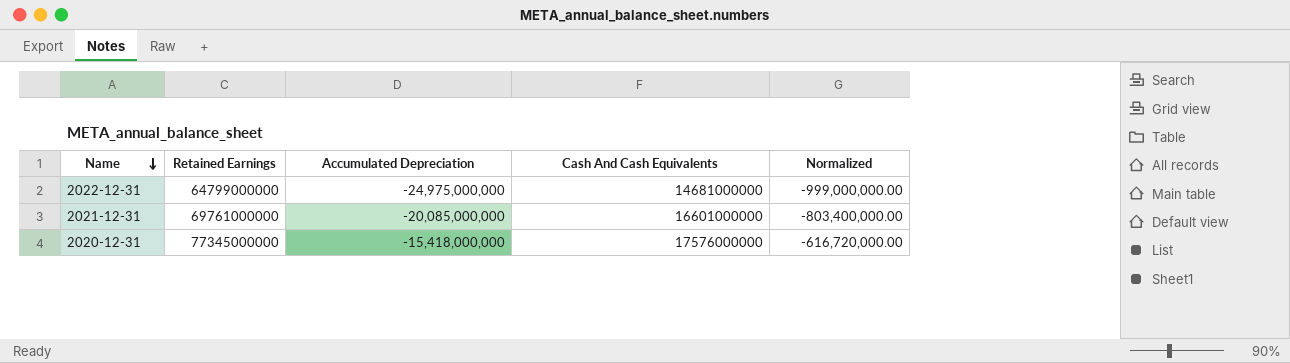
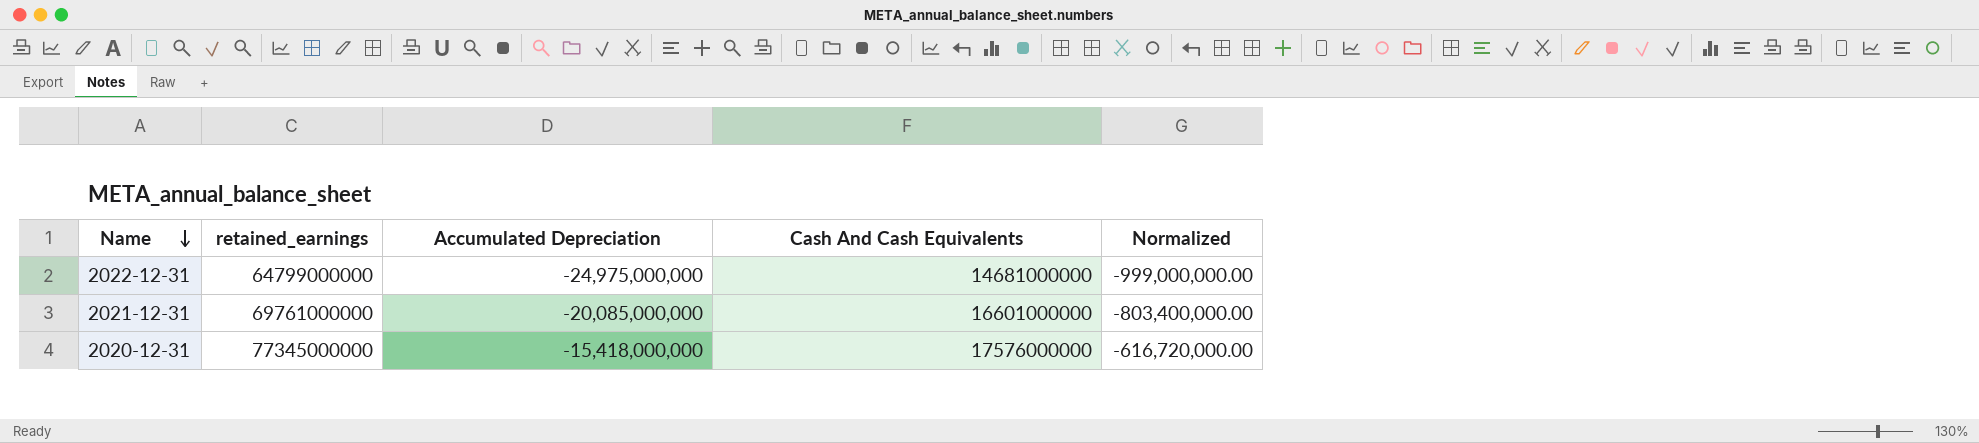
column name: Retained Earnings -> retained_earnings

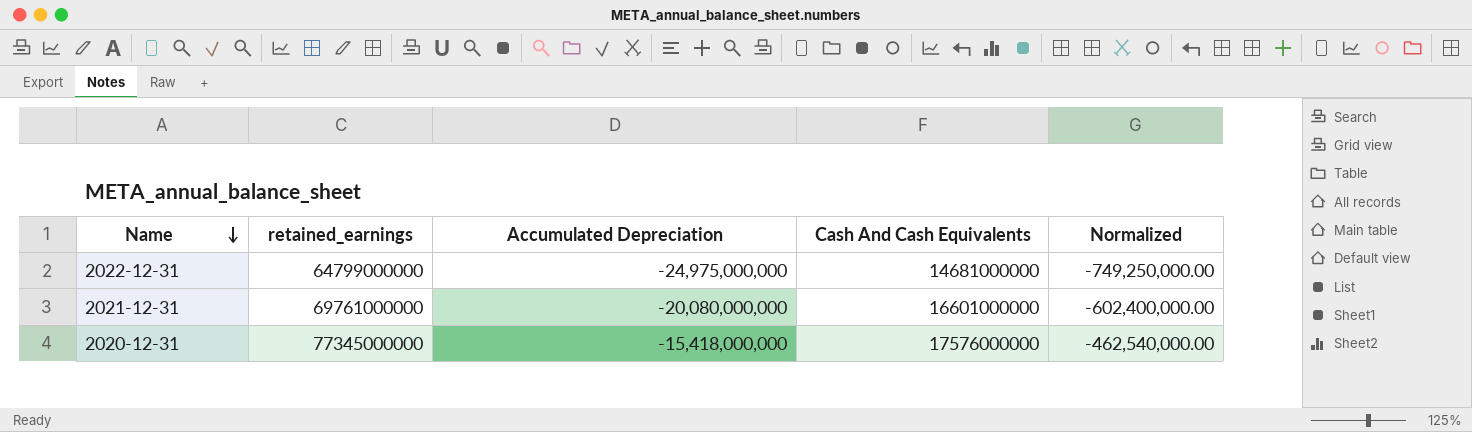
column Normalized | formula: [Accumulated Depreciation] * 0.04 -> [Accumulated Depreciation] * 0.03
2021-12-31 | Accumulated Depreciation: -20,085,000,000 -> -20,080,000,000

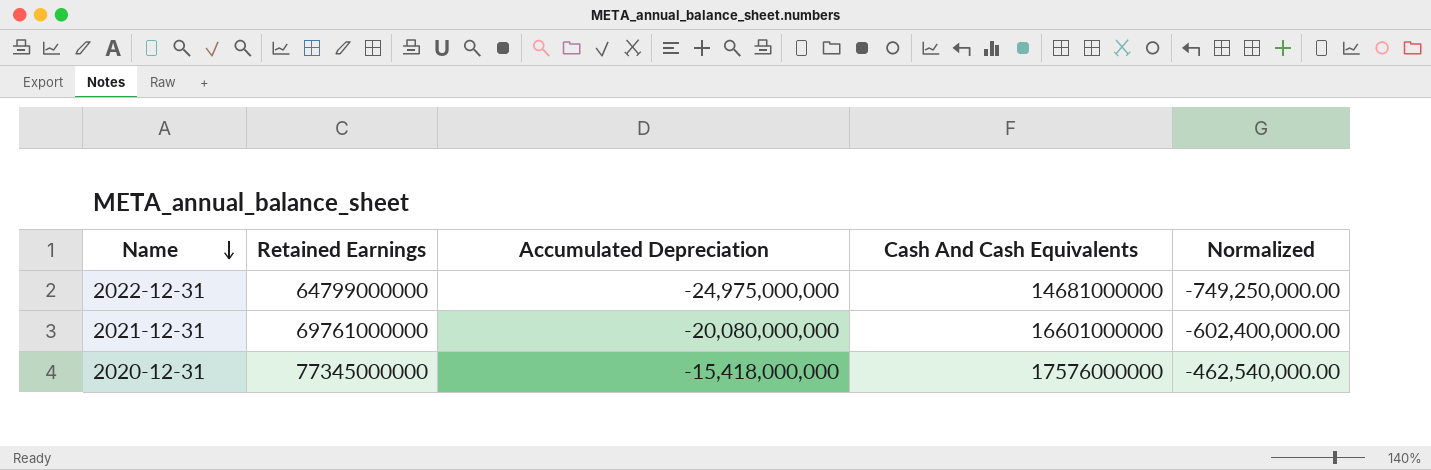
column name: retained_earnings -> Retained Earnings

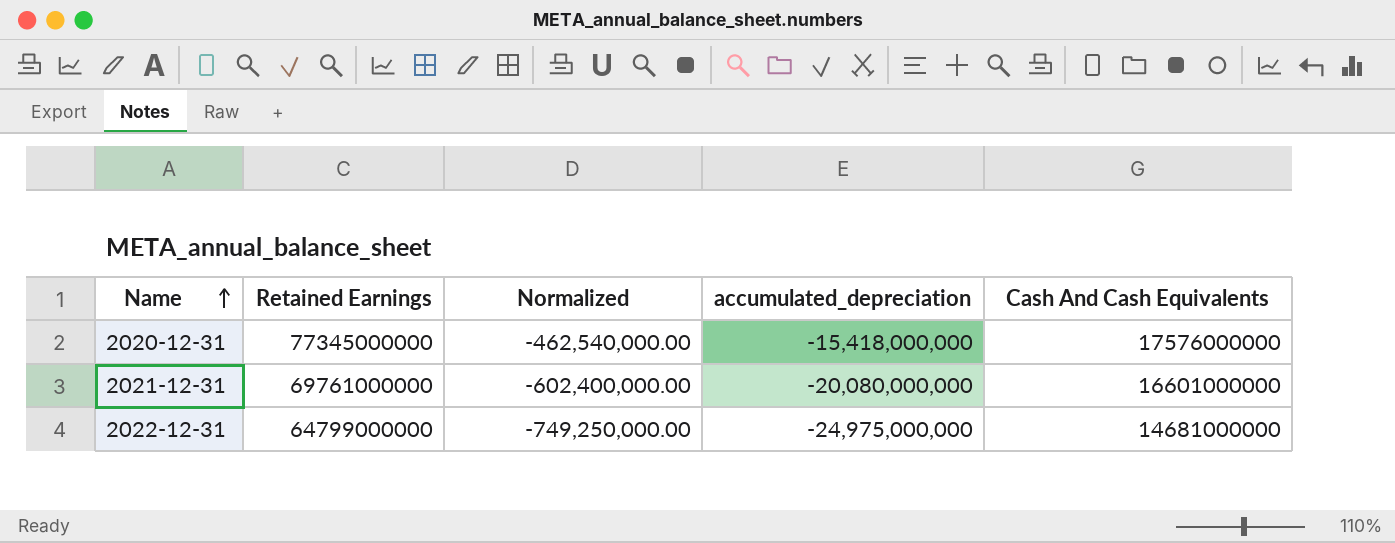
row order: Name descending -> Name ascending
column Normalized | position: 5 -> 3
column name: Accumulated Depreciation -> accumulated_depreciation

